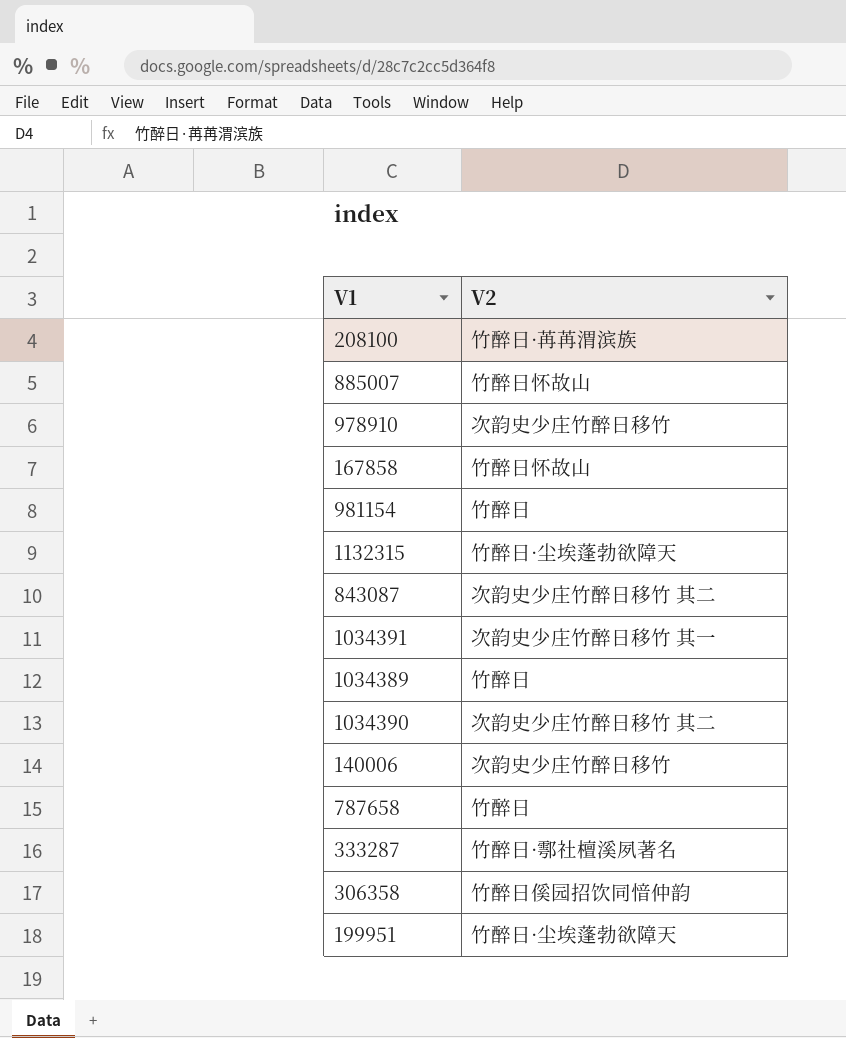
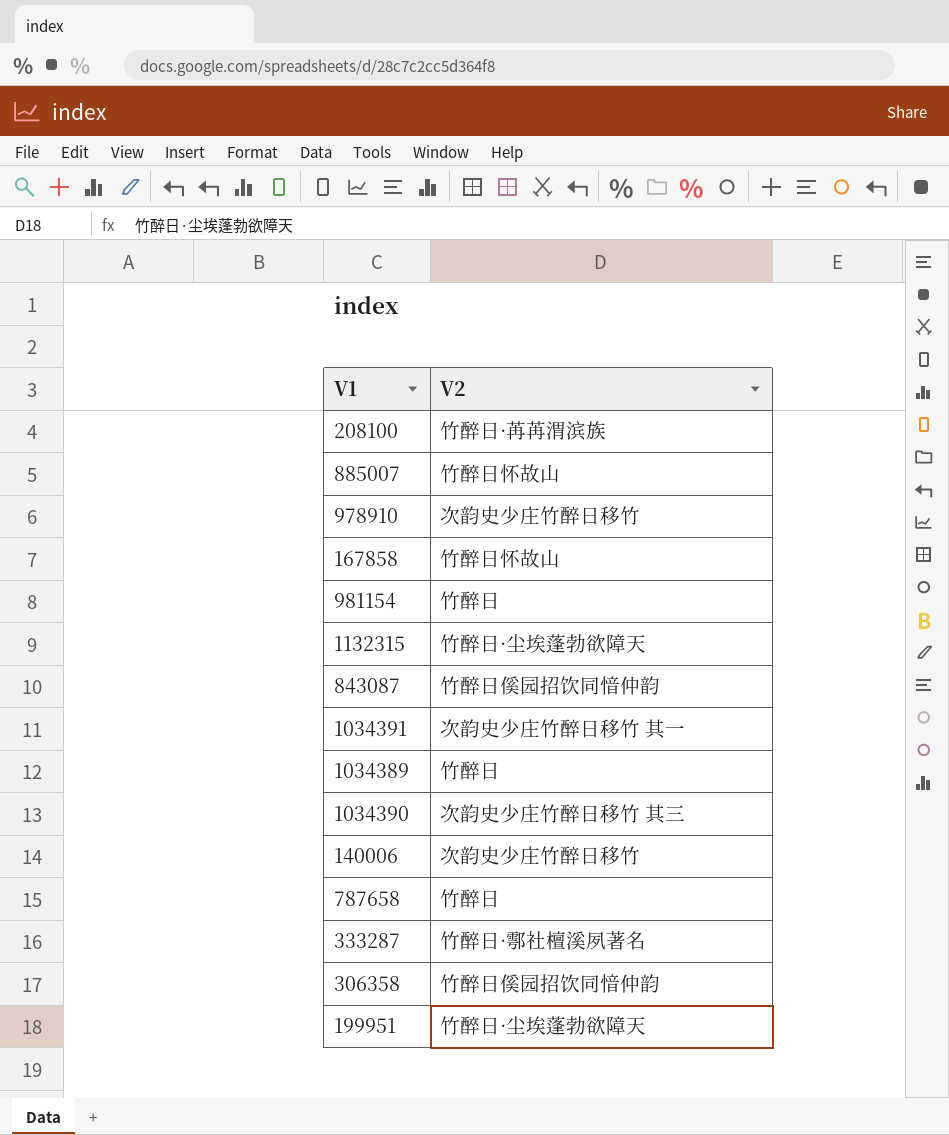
843087 | V2: 次韵史少庄竹醉日移竹 其二 -> 竹醉日傒园招饮同愔仲韵
1034390 | V2: 次韵史少庄竹醉日移竹 其二 -> 次韵史少庄竹醉日移竹 其三

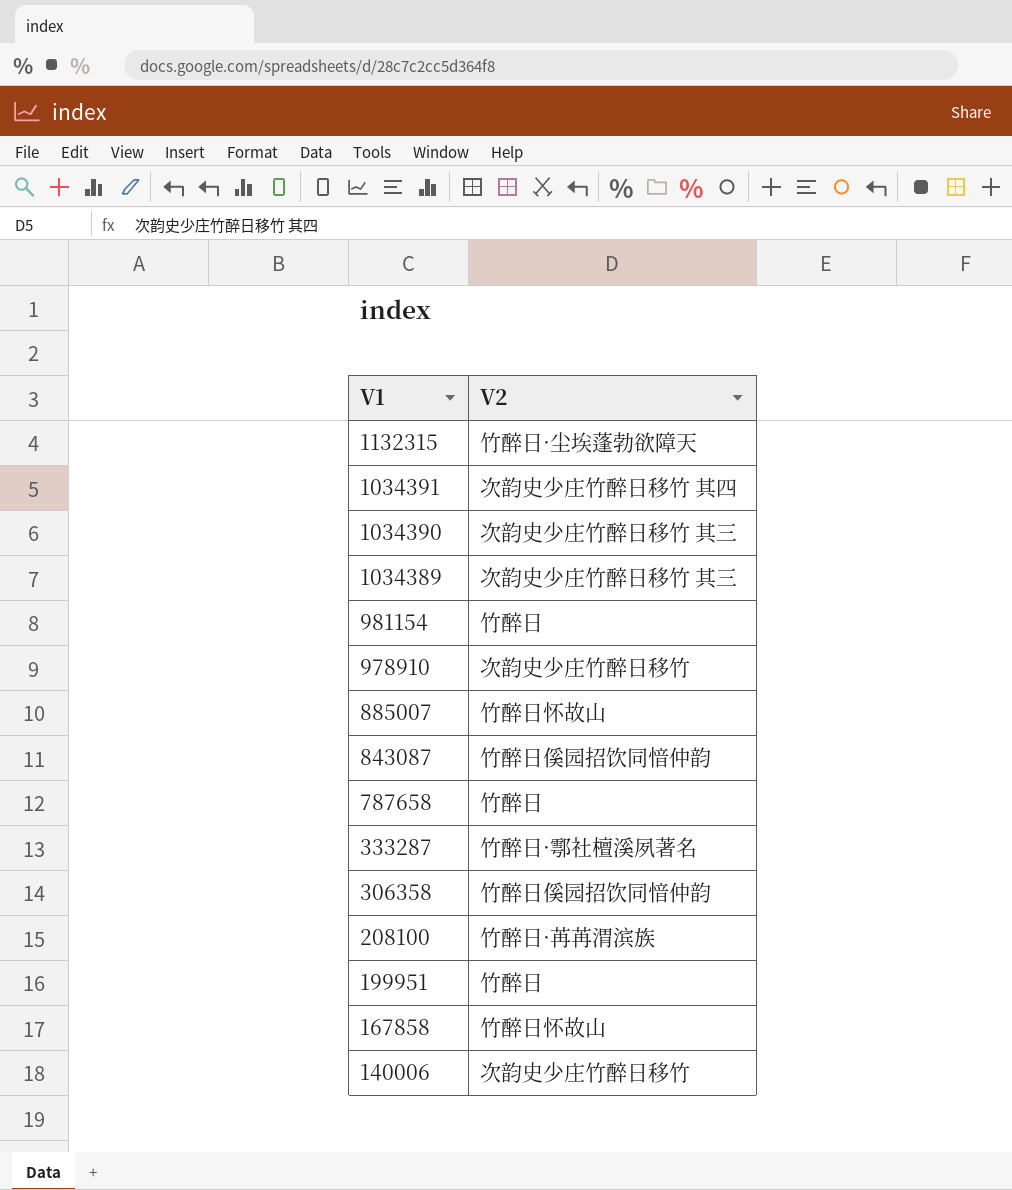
row order: none -> V1 descending
1034391 | V2: 次韵史少庄竹醉日移竹 其一 -> 次韵史少庄竹醉日移竹 其四
1034389 | V2: 竹醉日 -> 次韵史少庄竹醉日移竹 其三
199951 | V2: 竹醉日·尘埃蓬勃欲障天 -> 竹醉日

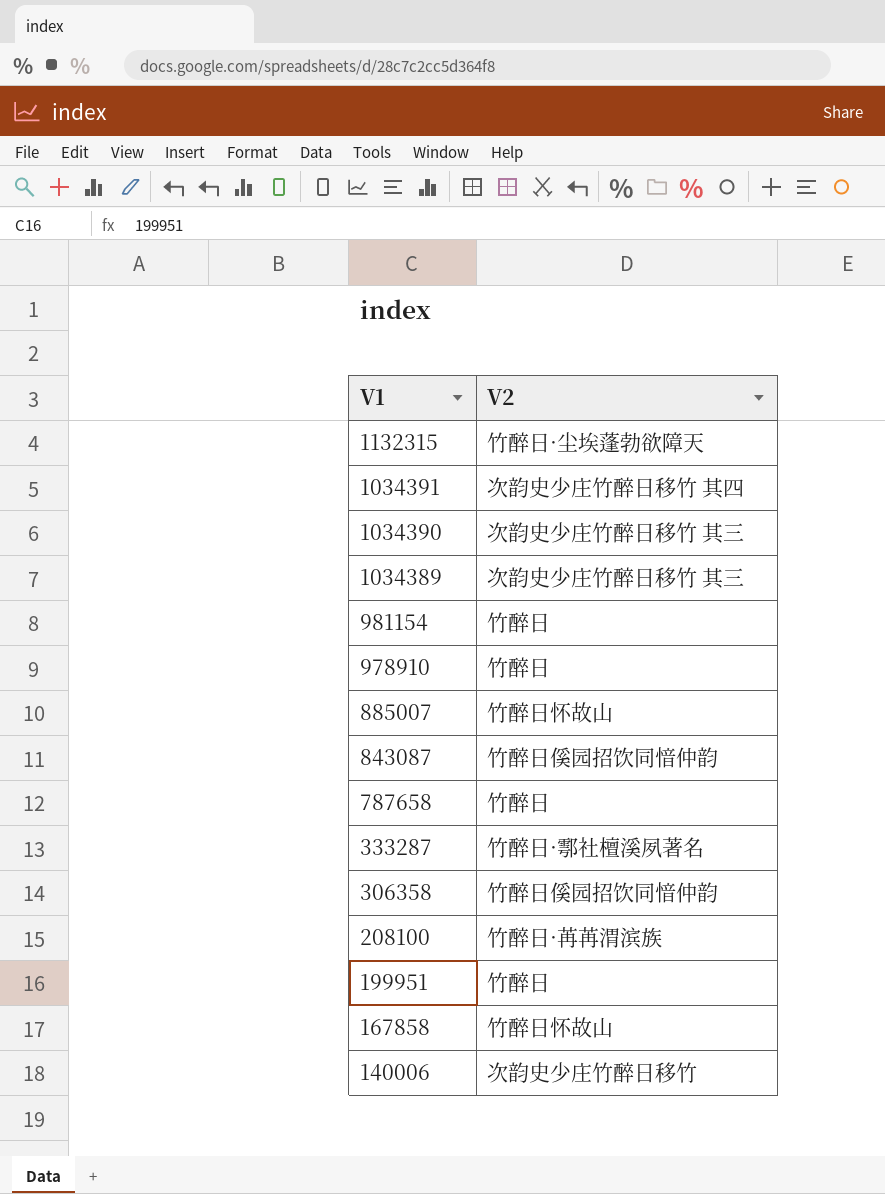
978910 | V2: 次韵史少庄竹醉日移竹 -> 竹醉日

